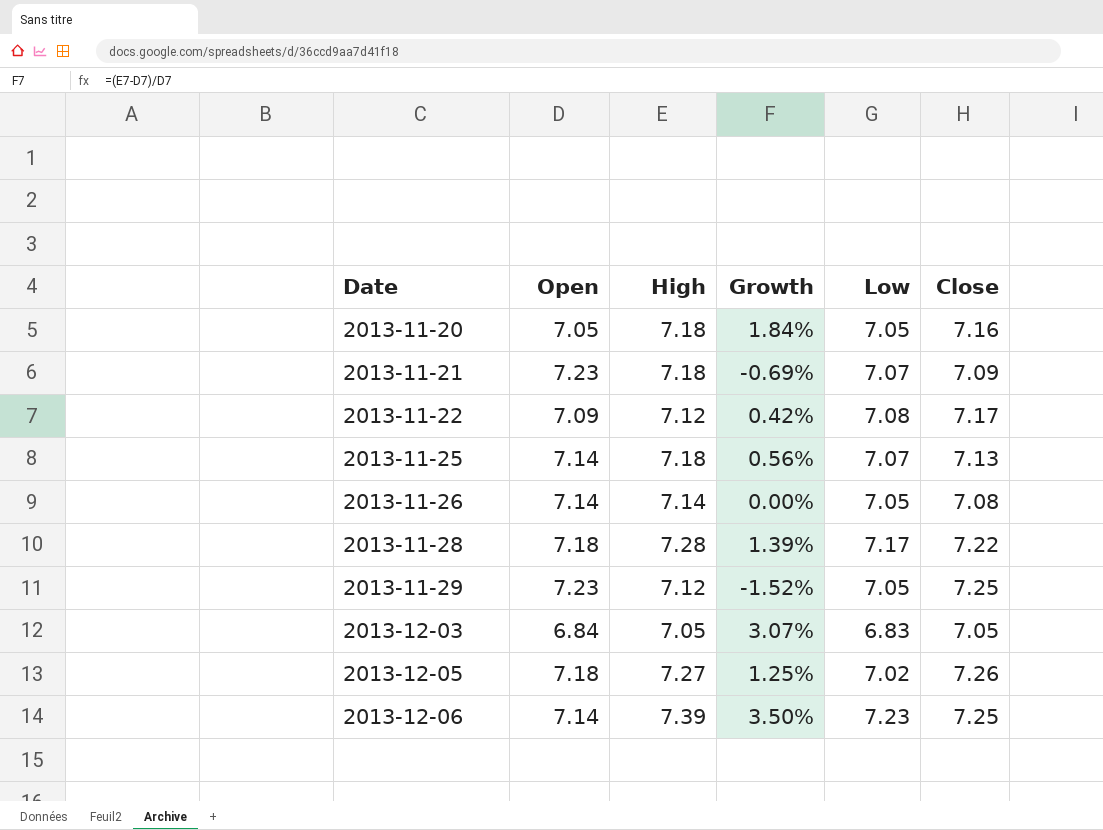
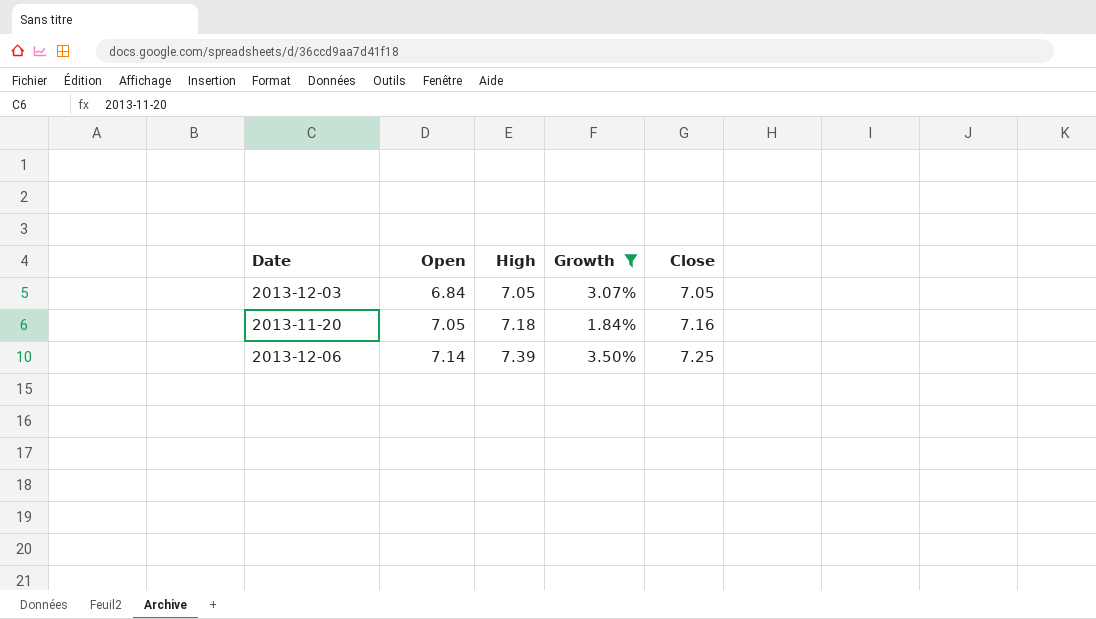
filter: none -> Growth >= 1.84%
row order: Date ascending -> Open ascending
column Low | position: 5 -> none

